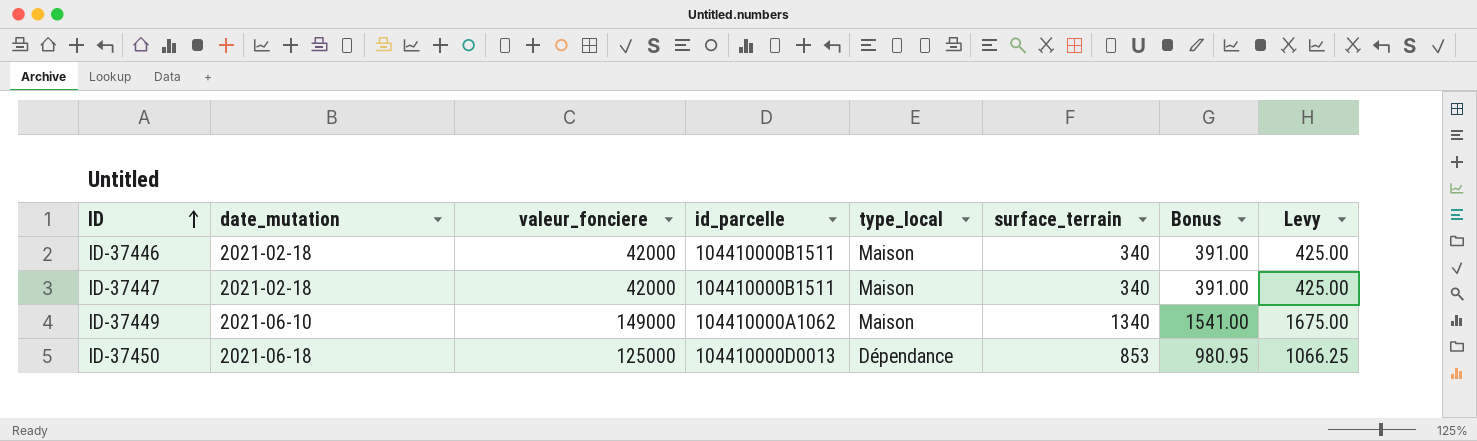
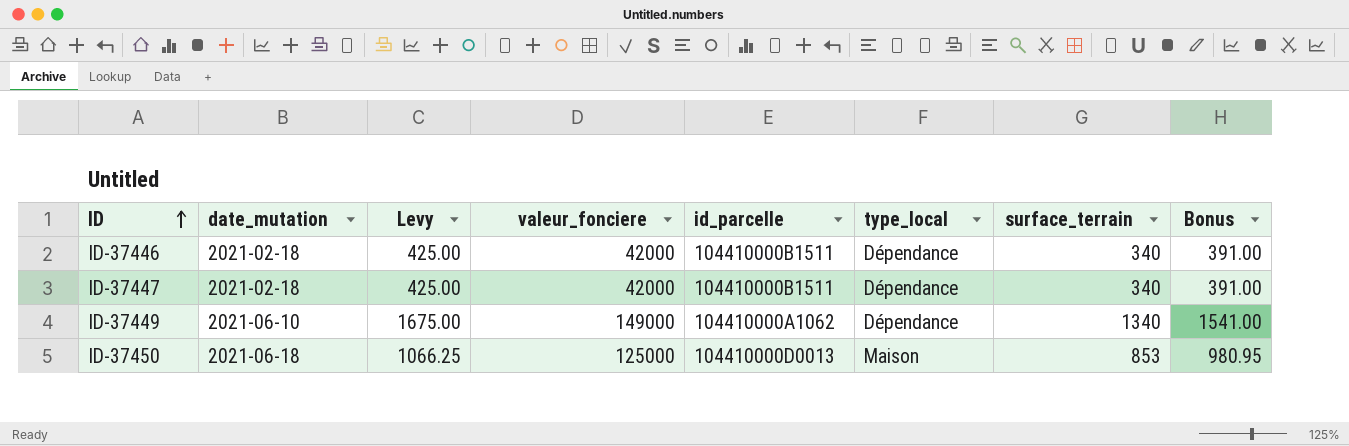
column Levy | position: 8 -> 3
ID-37446 | type_local: Maison -> Dépendance
ID-37447 | type_local: Maison -> Dépendance
ID-37449 | type_local: Maison -> Dépendance
ID-37450 | type_local: Dépendance -> Maison

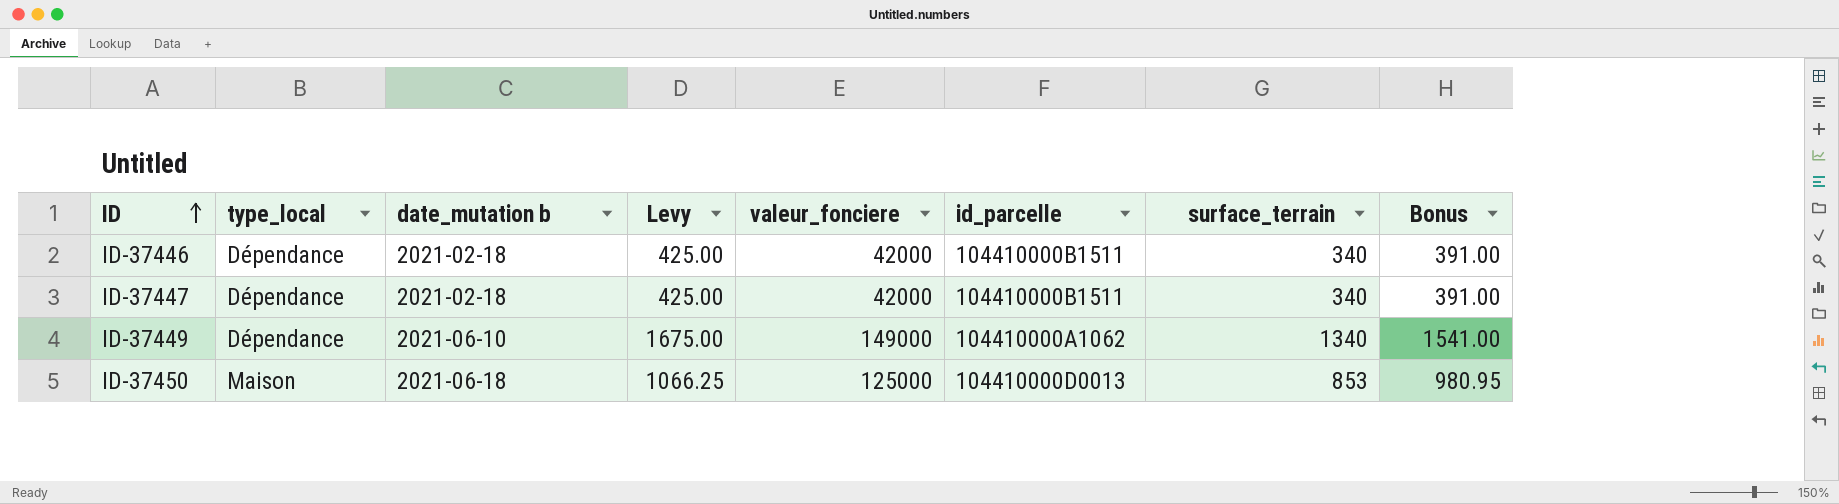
column type_local | position: 6 -> 2
column name: date_mutation -> date_mutation b

